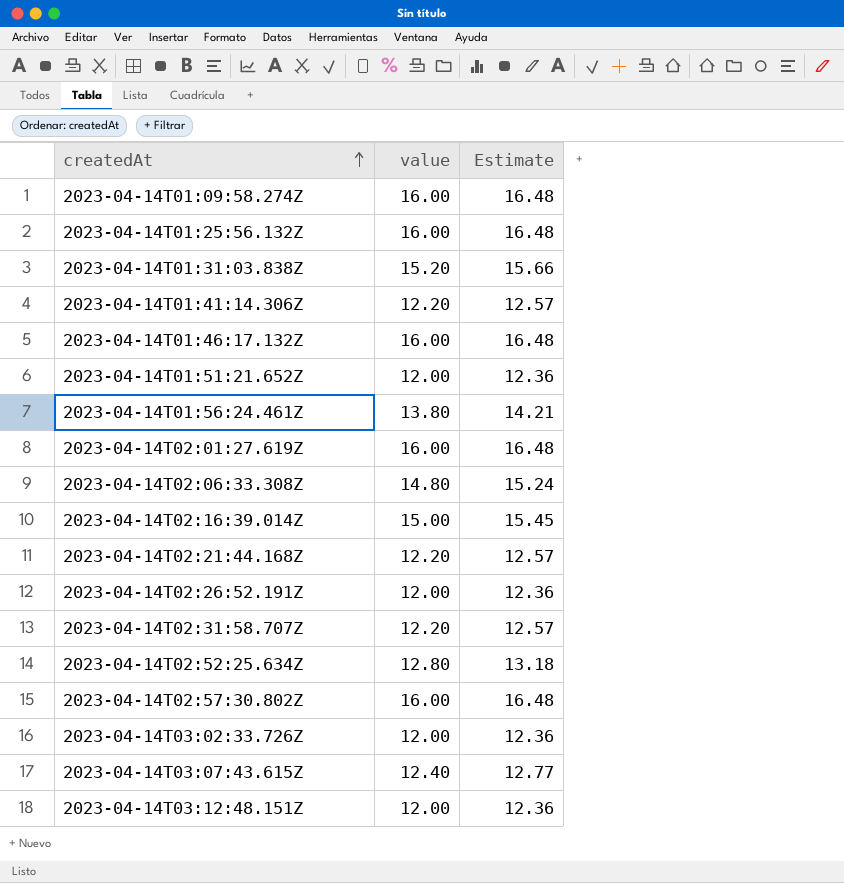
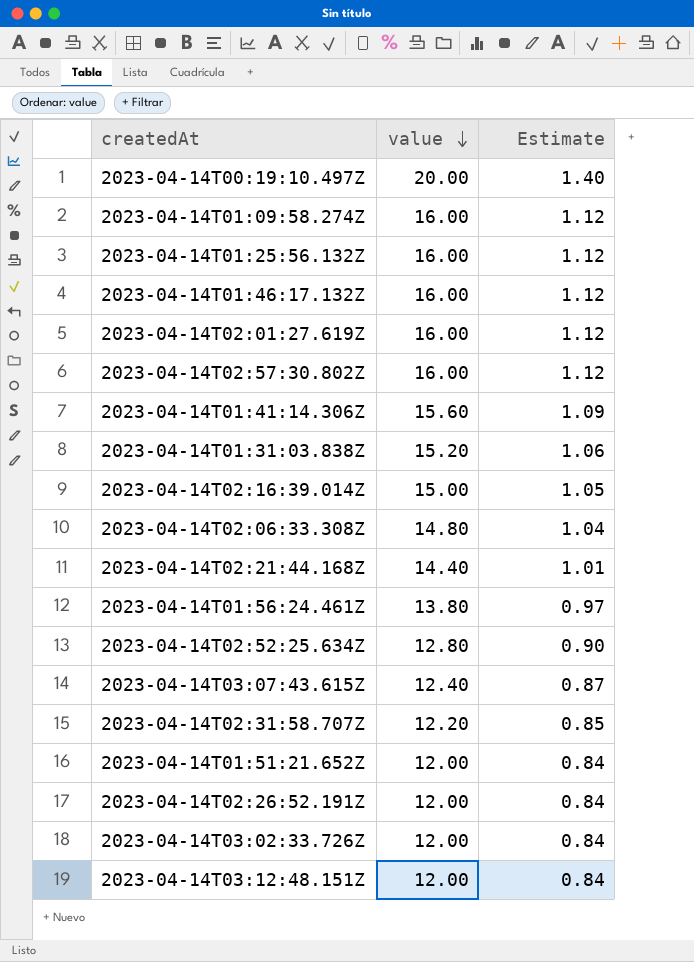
row order: createdAt ascending -> value descending
column Estimate | formula: [value] * 1.03 -> [value] * 0.07
row 2023-04-14T00:19:10.497Z: none -> 20.00 | 1.40
2023-04-14T01:41:14.306Z | value: 12.20 -> 15.60
2023-04-14T02:21:44.168Z | value: 12.20 -> 14.40

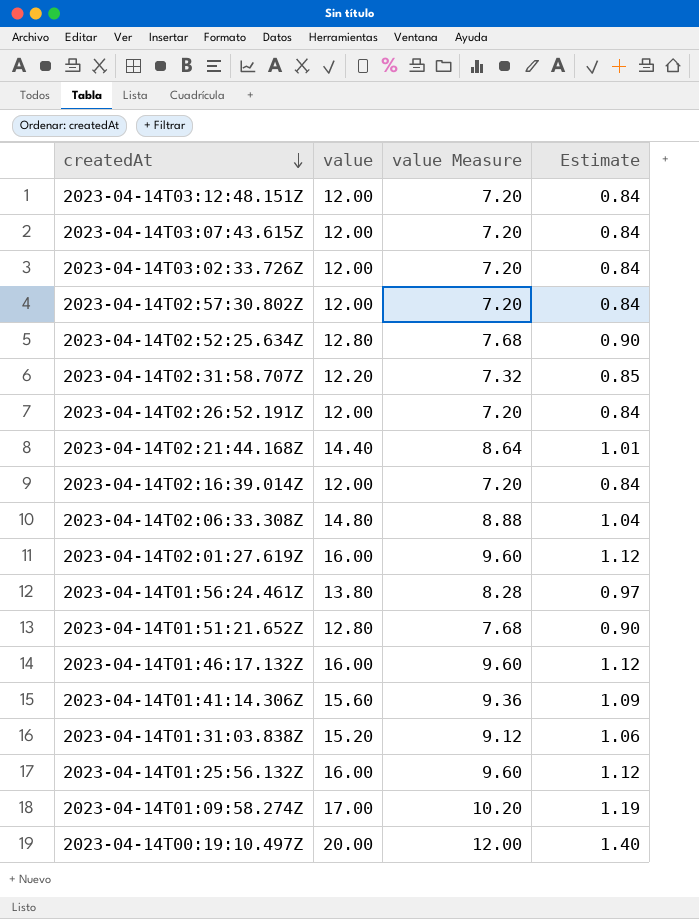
row order: value descending -> createdAt descending
column value Measure | formula: none -> [value] * 0.6
2023-04-14T03:07:43.615Z | value: 12.40 -> 12.00
2023-04-14T03:07:43.615Z | Estimate: 0.87 -> 0.84
2023-04-14T02:57:30.802Z | value: 16.00 -> 12.00
2023-04-14T02:57:30.802Z | Estimate: 1.12 -> 0.84
2023-04-14T02:16:39.014Z | value: 15.00 -> 12.00
2023-04-14T02:16:39.014Z | Estimate: 1.05 -> 0.84
2023-04-14T01:51:21.652Z | value: 12.00 -> 12.80
2023-04-14T01:51:21.652Z | Estimate: 0.84 -> 0.90
2023-04-14T01:09:58.274Z | value: 16.00 -> 17.00
2023-04-14T01:09:58.274Z | Estimate: 1.12 -> 1.19

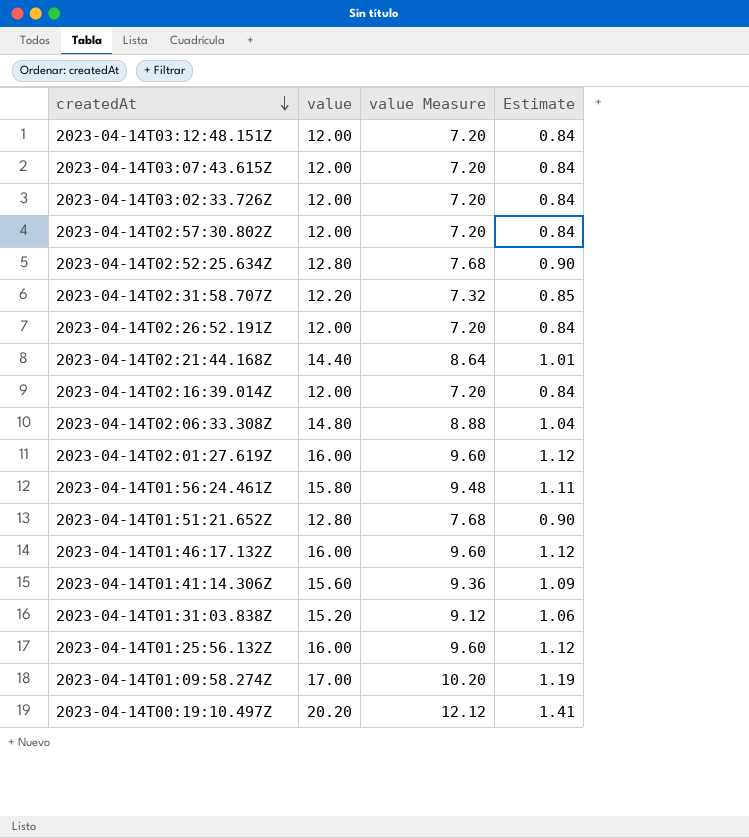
2023-04-14T01:56:24.461Z | value: 13.80 -> 15.80
2023-04-14T01:56:24.461Z | value Measure: 8.28 -> 9.48
2023-04-14T01:56:24.461Z | Estimate: 0.97 -> 1.11
2023-04-14T00:19:10.497Z | value: 20.00 -> 20.20
2023-04-14T00:19:10.497Z | value Measure: 12.00 -> 12.12
2023-04-14T00:19:10.497Z | Estimate: 1.40 -> 1.41

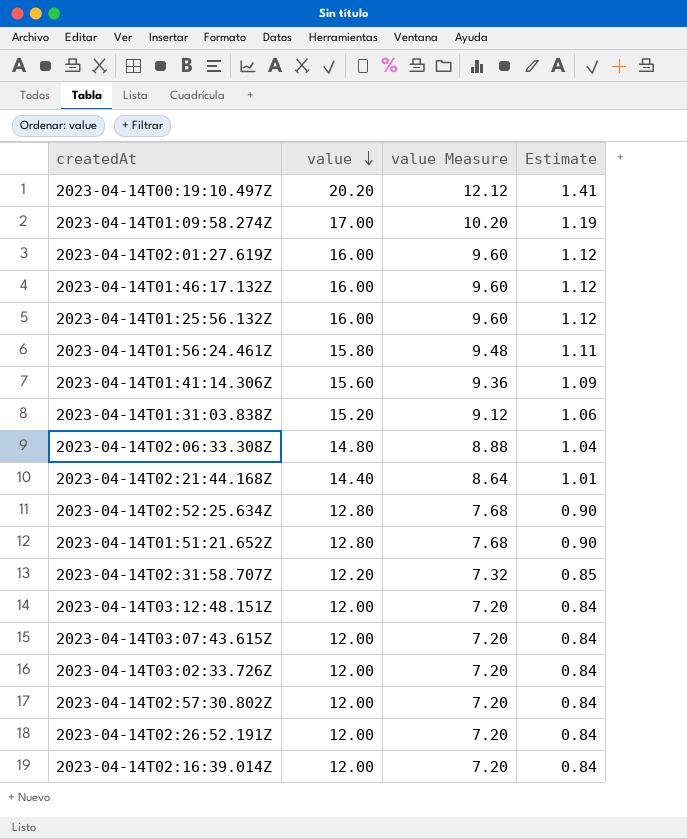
row order: createdAt descending -> value descending

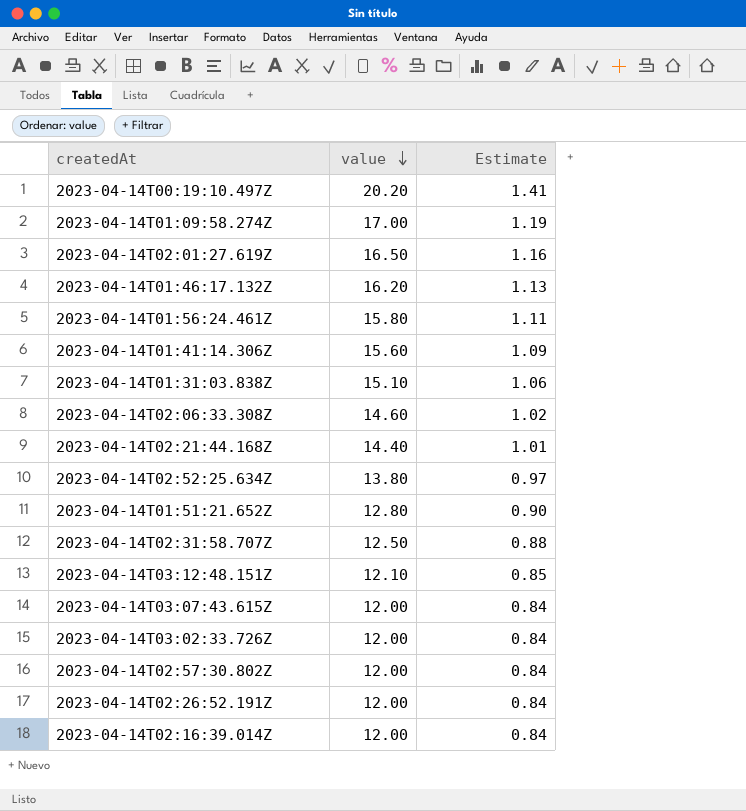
column value Measure | formula: [value] * 0.6 -> none
row 2023-04-14T01:25:56.132Z: 16.00 | 9.60 | 1.12 -> none
2023-04-14T02:01:27.619Z | value: 16.00 -> 16.50
2023-04-14T02:01:27.619Z | Estimate: 1.12 -> 1.16
2023-04-14T01:46:17.132Z | value: 16.00 -> 16.20
2023-04-14T01:46:17.132Z | Estimate: 1.12 -> 1.13
2023-04-14T01:31:03.838Z | value: 15.20 -> 15.10
2023-04-14T02:06:33.308Z | value: 14.80 -> 14.60
2023-04-14T02:06:33.308Z | Estimate: 1.04 -> 1.02
2023-04-14T02:52:25.634Z | value: 12.80 -> 13.80
2023-04-14T02:52:25.634Z | Estimate: 0.90 -> 0.97
2023-04-14T02:31:58.707Z | value: 12.20 -> 12.50
2023-04-14T02:31:58.707Z | Estimate: 0.85 -> 0.88
2023-04-14T03:12:48.151Z | value: 12.00 -> 12.10
2023-04-14T03:12:48.151Z | Estimate: 0.84 -> 0.85

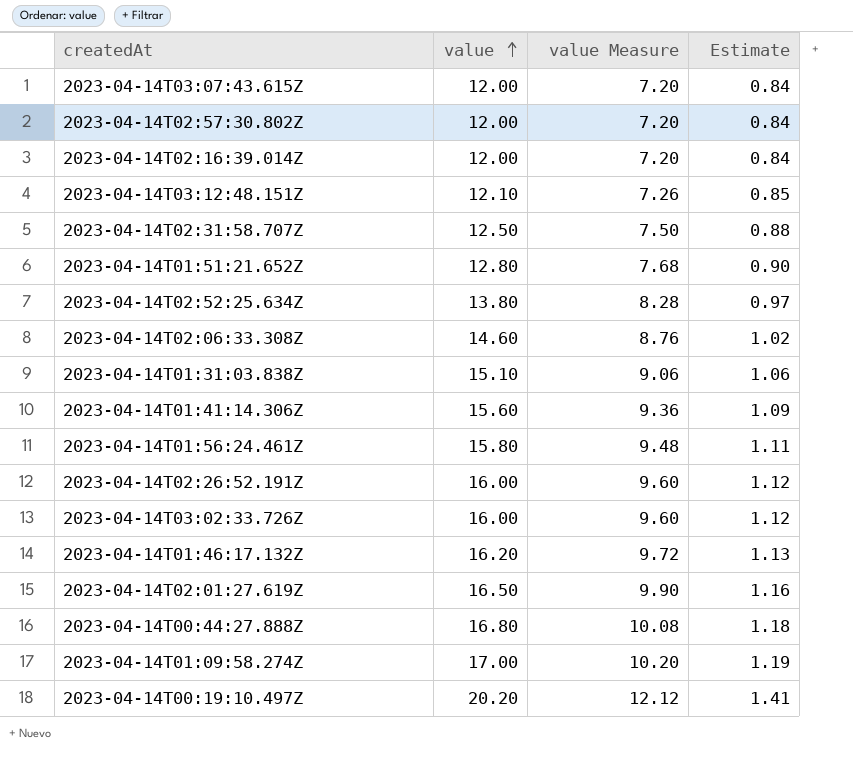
row order: value descending -> value ascending
column value Measure | formula: none -> [value] * 0.6
row 2023-04-14T02:21:44.168Z: 14.40 | 1.01 -> none
2023-04-14T02:26:52.191Z | value: 12.00 -> 16.00
2023-04-14T02:26:52.191Z | Estimate: 0.84 -> 1.12
2023-04-14T03:02:33.726Z | value: 12.00 -> 16.00
2023-04-14T03:02:33.726Z | Estimate: 0.84 -> 1.12
row 2023-04-14T00:44:27.888Z: none -> 16.80 | 10.08 | 1.18

